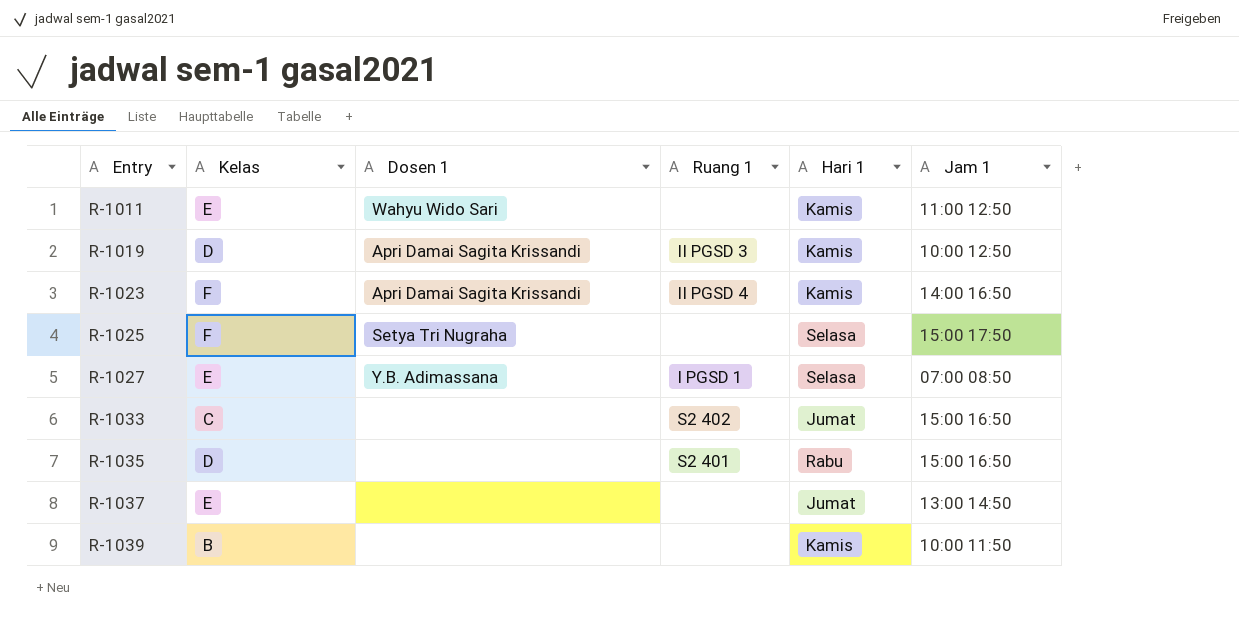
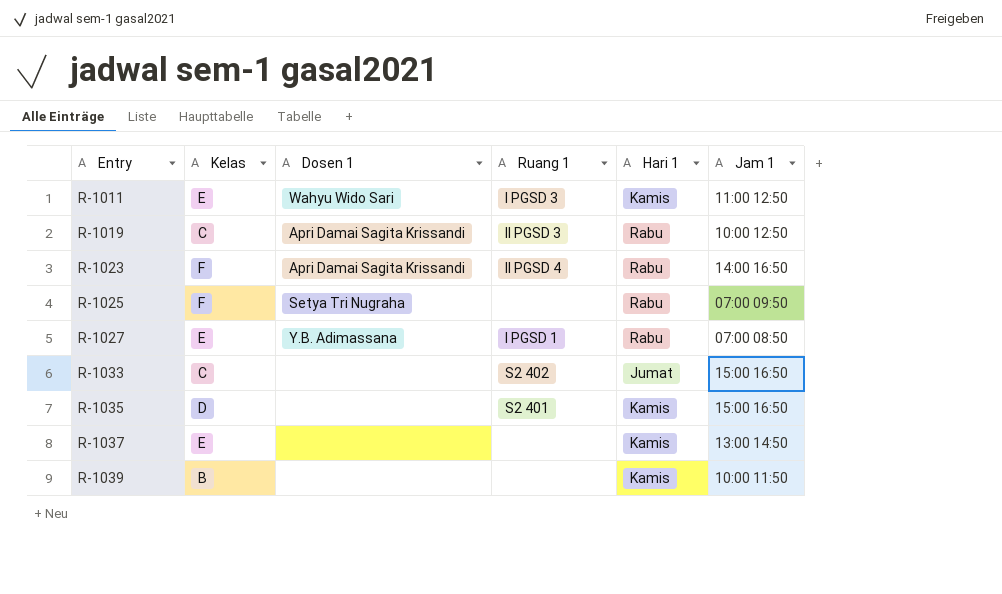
R-1011 | Ruang 1: none -> I PGSD 3
R-1019 | Kelas: D -> C
R-1019 | Hari 1: Kamis -> Rabu
R-1023 | Hari 1: Kamis -> Rabu
R-1025 | Hari 1: Selasa -> Rabu
R-1025 | Jam 1: 15:00 17:50 -> 07:00 09:50
R-1027 | Hari 1: Selasa -> Rabu
R-1035 | Hari 1: Rabu -> Kamis
R-1037 | Hari 1: Jumat -> Kamis

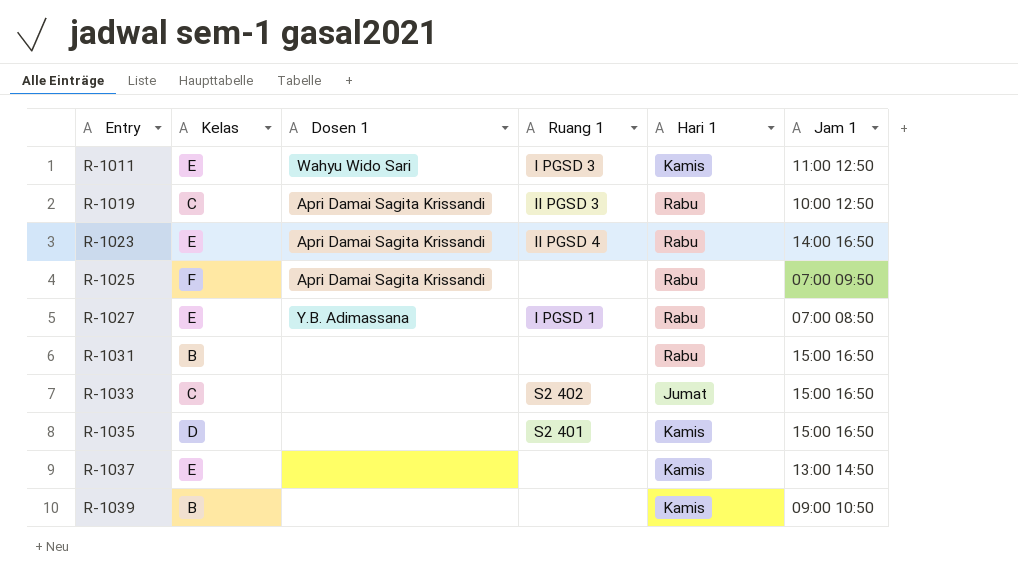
R-1023 | Kelas: F -> E
R-1025 | Dosen 1: Setya Tri Nugraha -> Apri Damai Sagita Krissandi
row R-1031: none -> B | none | none | Rabu | 15:00 16:50
R-1039 | Jam 1: 10:00 11:50 -> 09:00 10:50

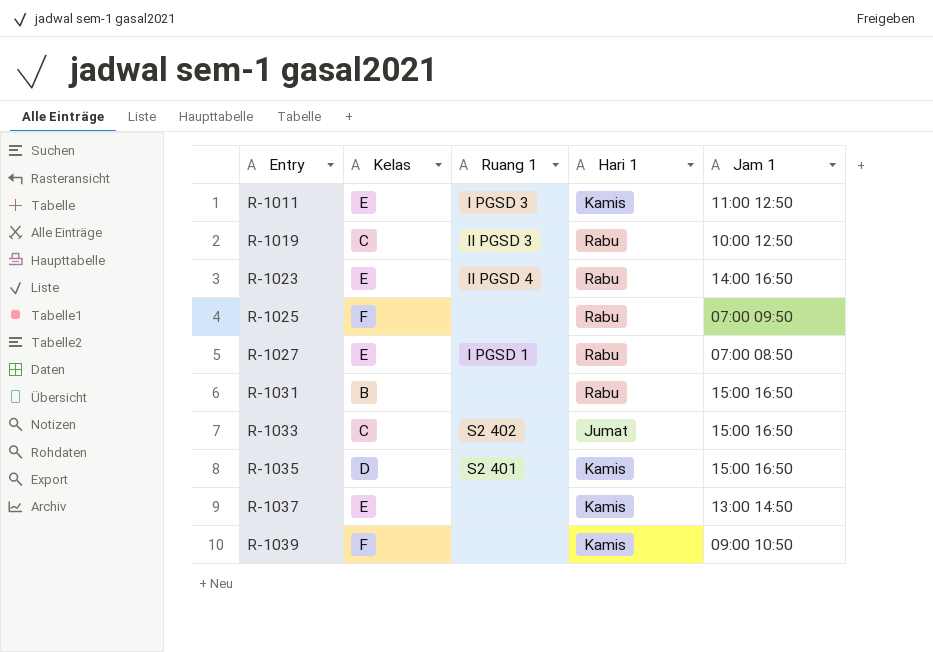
column Dosen 1 | position: 3 -> none
R-1039 | Kelas: B -> F

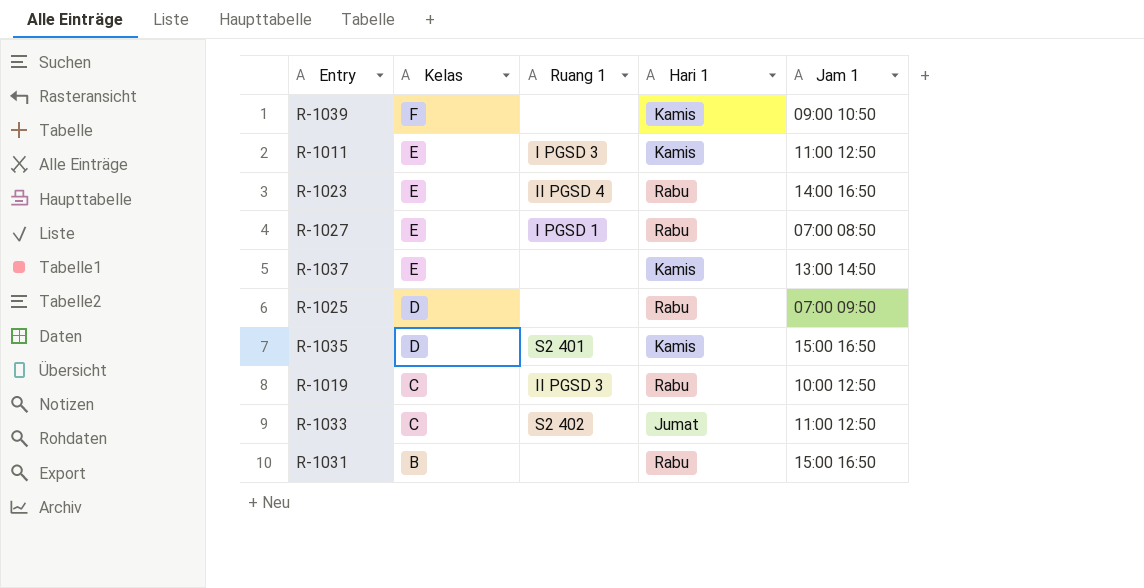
row order: Entry ascending -> Kelas descending
R-1025 | Kelas: F -> D
R-1033 | Jam 1: 15:00 16:50 -> 11:00 12:50

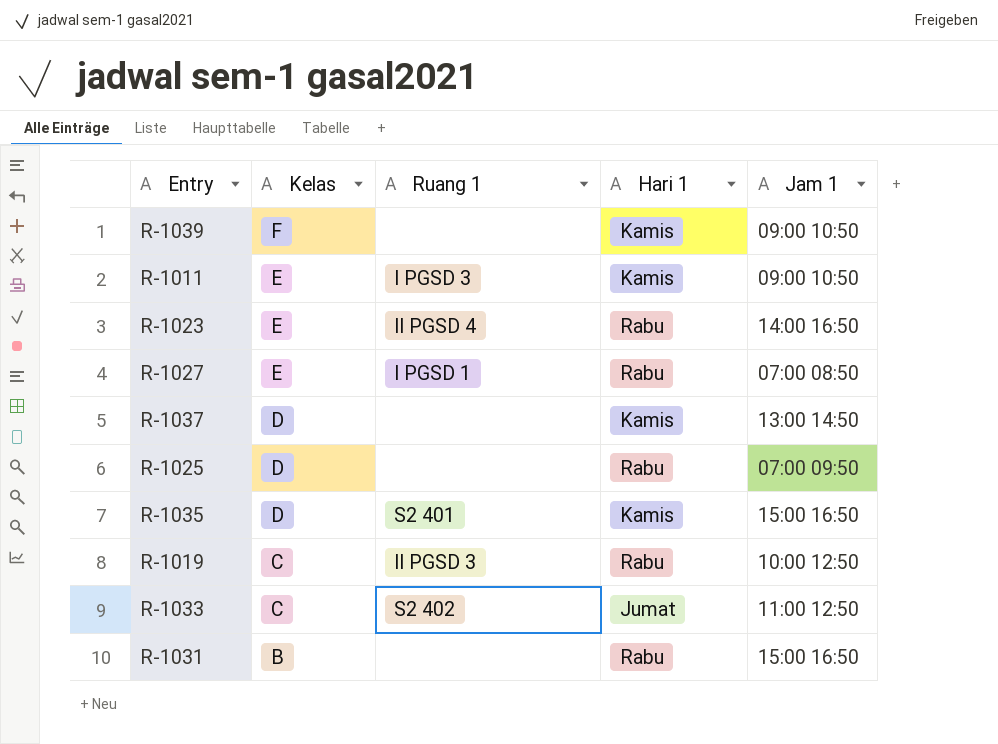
R-1011 | Jam 1: 11:00 12:50 -> 09:00 10:50
R-1037 | Kelas: E -> D

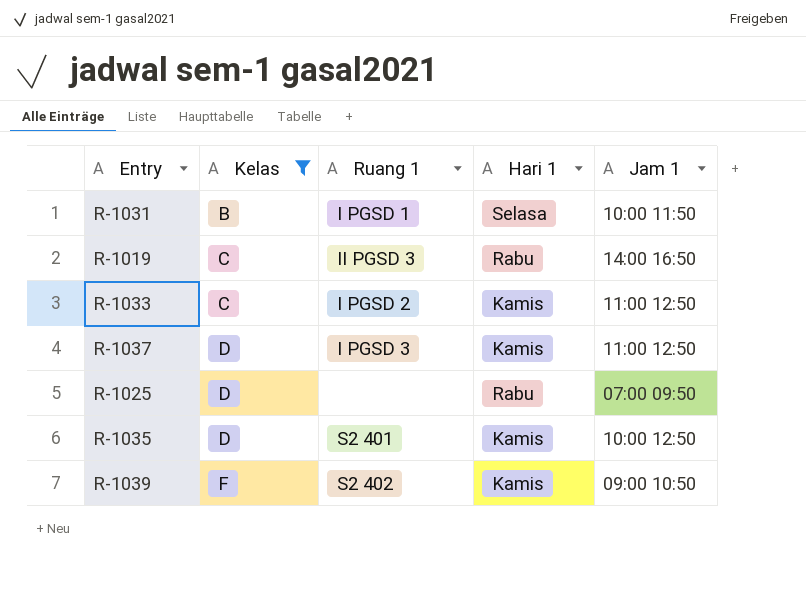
filter: none -> Kelas != E
row order: Kelas descending -> Kelas ascending
R-1031 | Ruang 1: none -> I PGSD 1
R-1031 | Hari 1: Rabu -> Selasa
R-1031 | Jam 1: 15:00 16:50 -> 10:00 11:50
R-1019 | Jam 1: 10:00 12:50 -> 14:00 16:50
R-1033 | Ruang 1: S2 402 -> I PGSD 2
R-1033 | Hari 1: Jumat -> Kamis
R-1037 | Ruang 1: none -> I PGSD 3
R-1037 | Jam 1: 13:00 14:50 -> 11:00 12:50
R-1035 | Jam 1: 15:00 16:50 -> 10:00 12:50
R-1039 | Ruang 1: none -> S2 402

